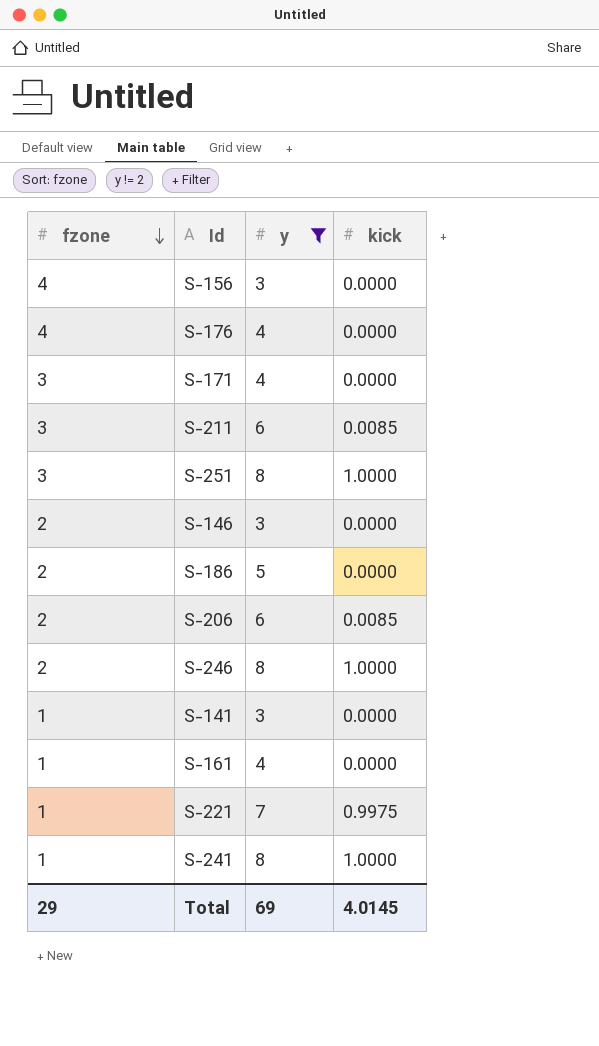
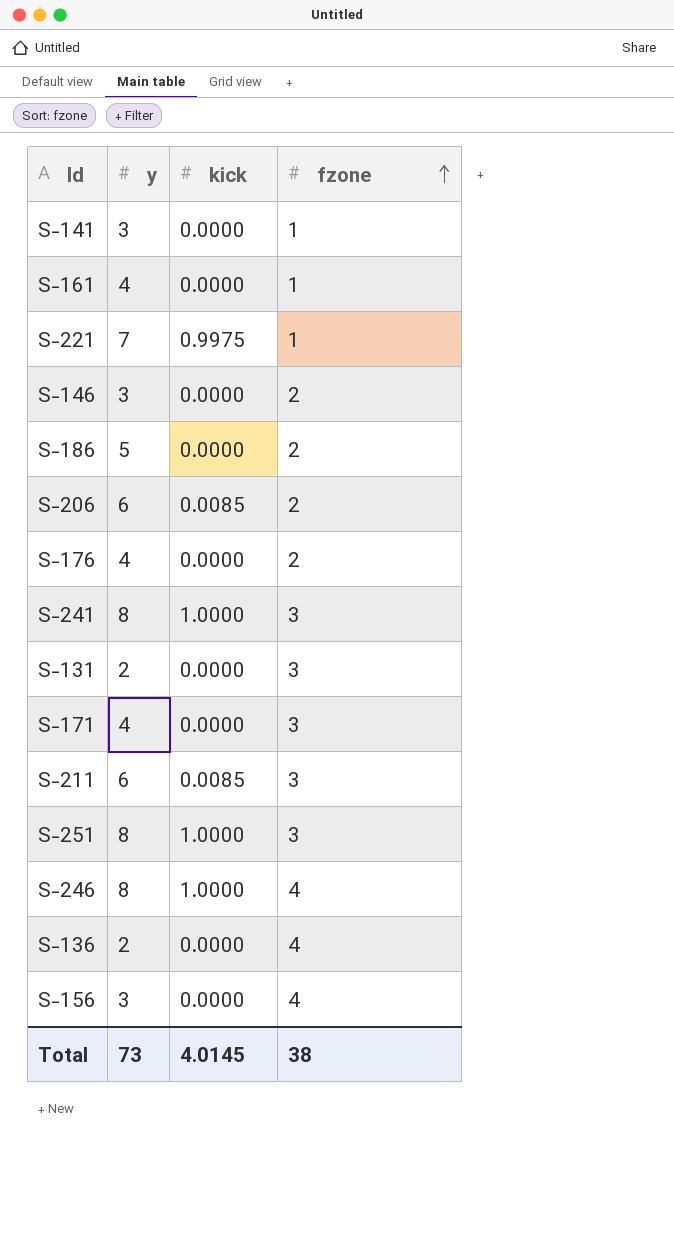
filter: y != 2 -> none
row order: fzone descending -> fzone ascending
column fzone | position: 1 -> 4
S-176 | fzone: 4 -> 2
S-241 | fzone: 1 -> 3
S-246 | fzone: 2 -> 4
Total | y: 69 -> 73
Total | fzone: 29 -> 38

